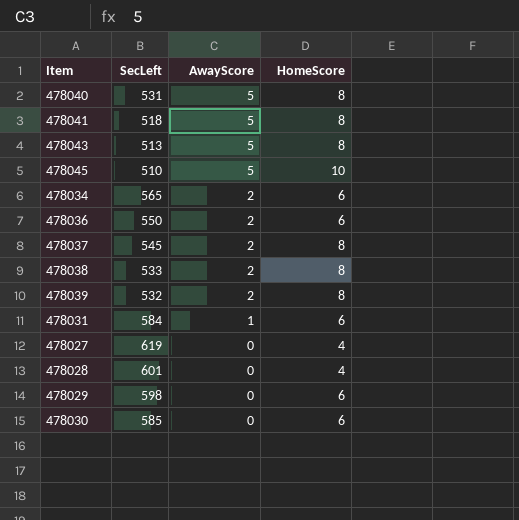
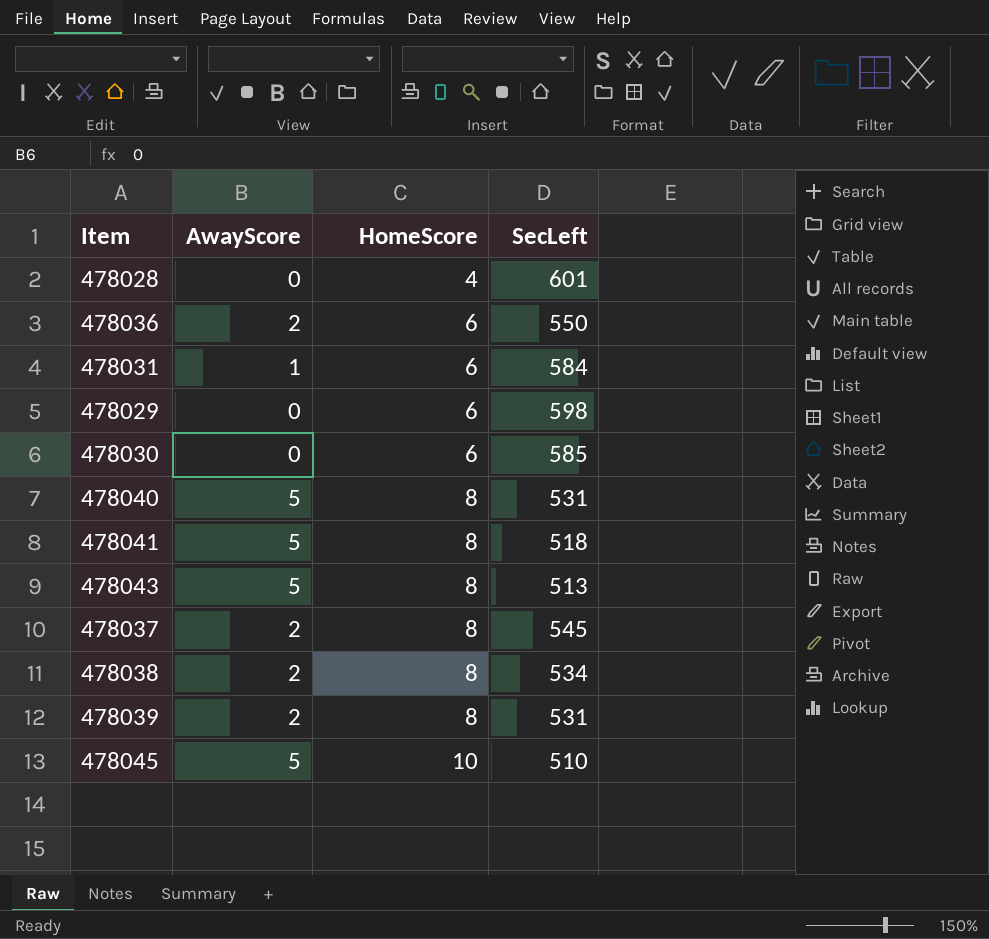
row order: AwayScore descending -> HomeScore ascending
column SecLeft | position: 2 -> 4
row 478034: 565 | 2 | 6 -> none
row 478027: 619 | 0 | 4 -> none
478038 | SecLeft: 533 -> 534
478039 | SecLeft: 532 -> 531

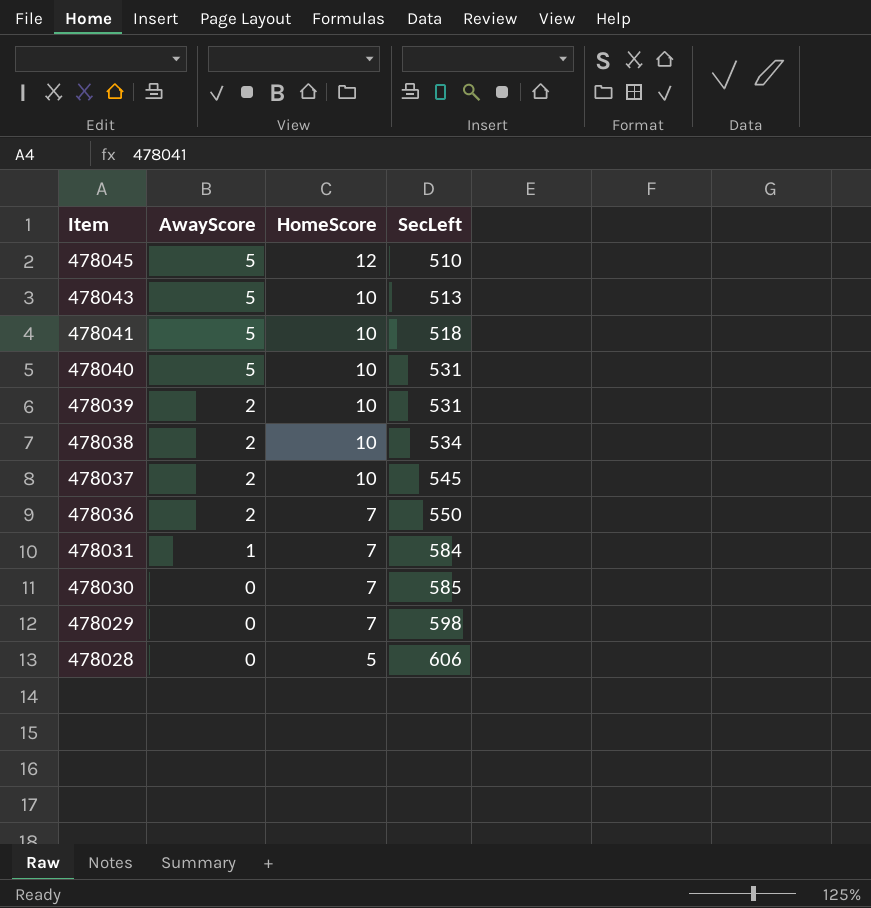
row order: HomeScore ascending -> Item descending
478045 | HomeScore: 10 -> 12
478043 | HomeScore: 8 -> 10
478041 | HomeScore: 8 -> 10
478040 | HomeScore: 8 -> 10
478039 | HomeScore: 8 -> 10
478038 | HomeScore: 8 -> 10
478037 | HomeScore: 8 -> 10
478036 | HomeScore: 6 -> 7
478031 | HomeScore: 6 -> 7
478030 | HomeScore: 6 -> 7
478029 | HomeScore: 6 -> 7
478028 | HomeScore: 4 -> 5
478028 | SecLeft: 601 -> 606

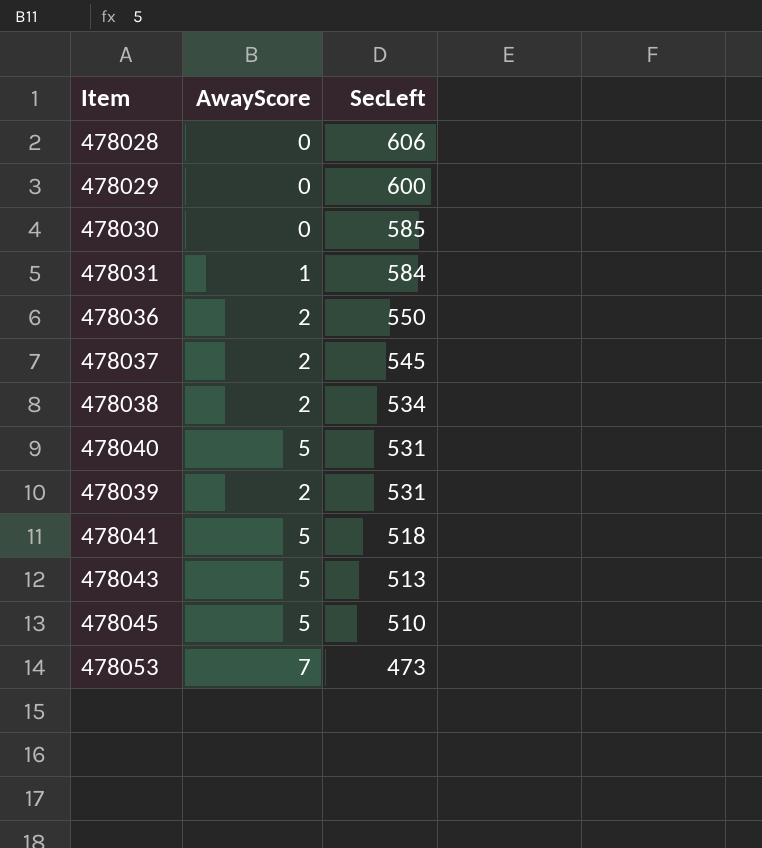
row order: Item descending -> SecLeft descending
column HomeScore | position: 3 -> none
478029 | SecLeft: 598 -> 600
row 478053: none -> 7 | 473

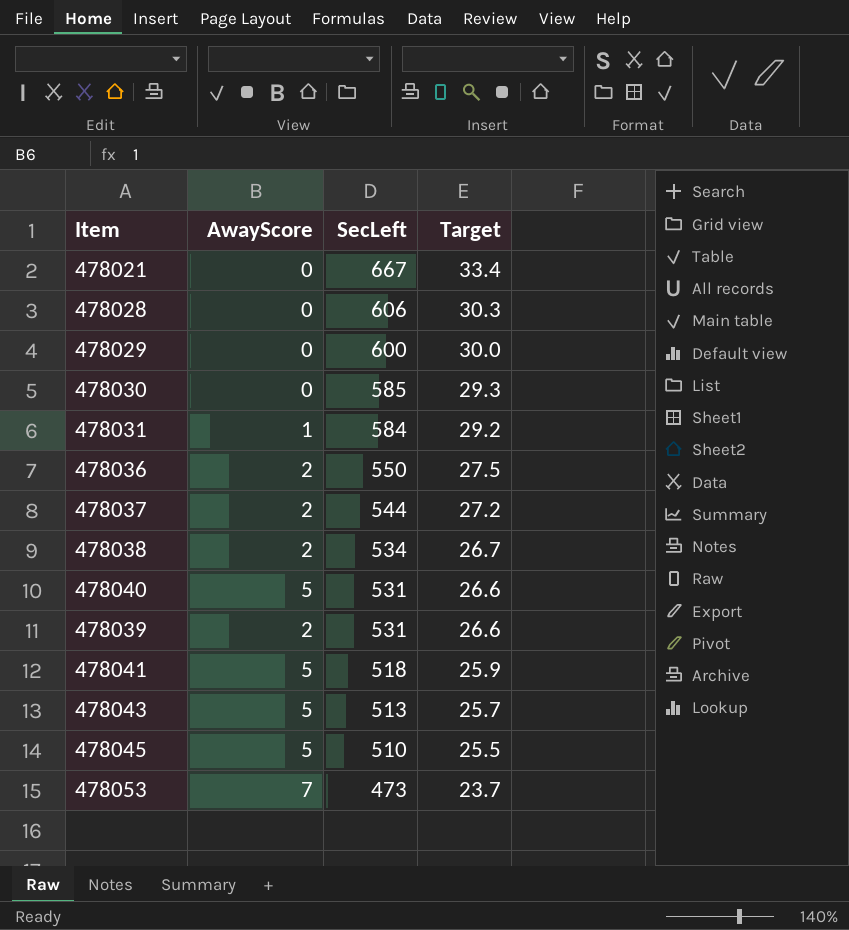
column Target | formula: none -> [SecLeft] * 0.05
row 478021: none -> 0 | 667 | 33.4
478037 | SecLeft: 545 -> 544

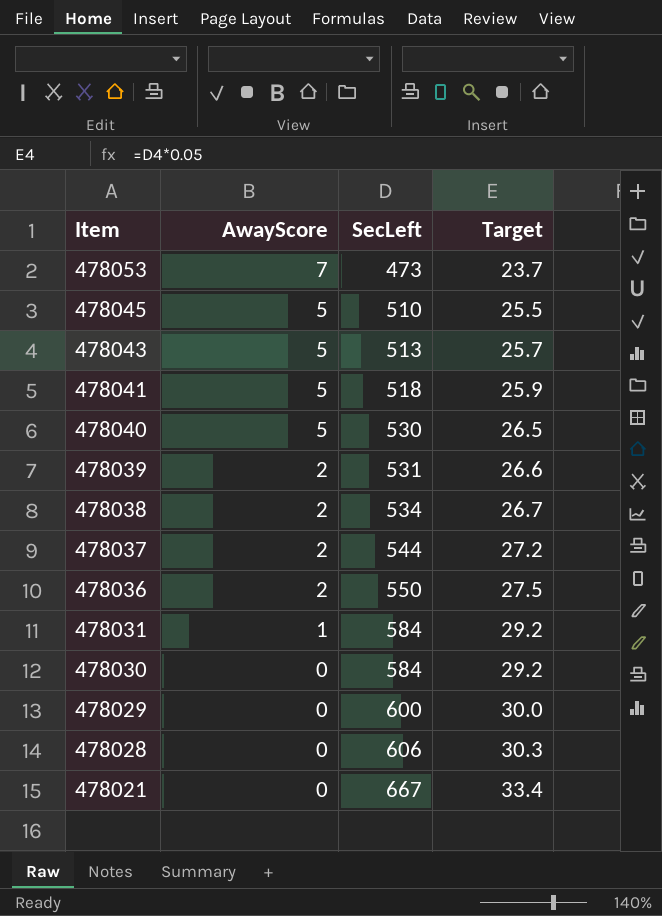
row order: SecLeft descending -> Item descending
478040 | SecLeft: 531 -> 530
478040 | Target: 26.6 -> 26.5
478030 | SecLeft: 585 -> 584
478030 | Target: 29.3 -> 29.2

